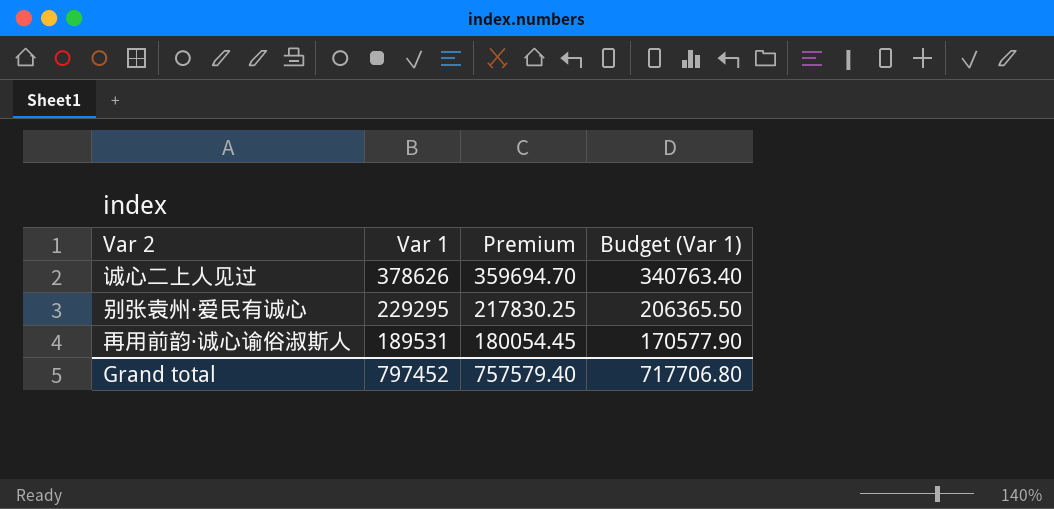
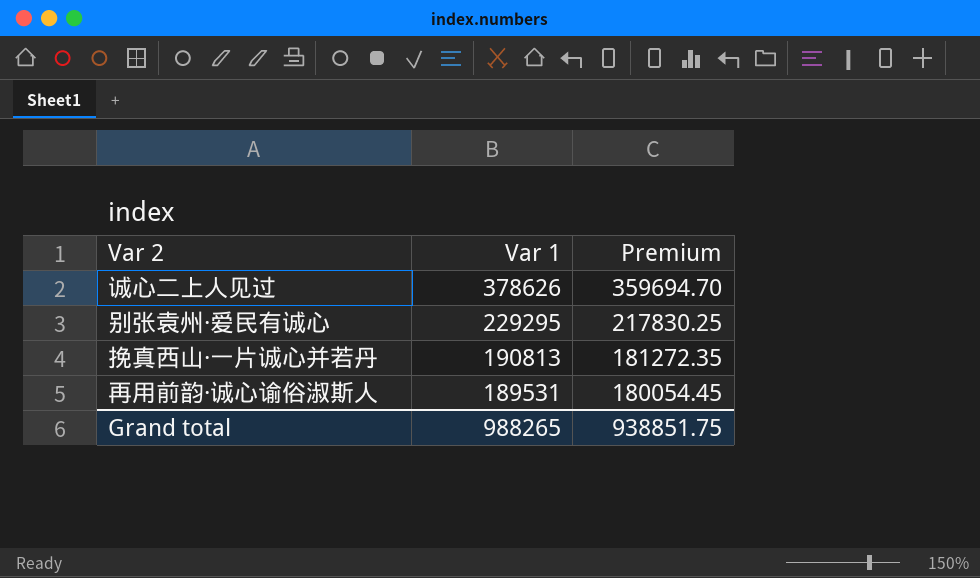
column Budget (Var 1) | formula: [Var 1] * 0.9 -> none
row 挽真西山·一片诚心并若丹: none -> 190813 | 181272.35
Grand total | Var 1: 797452 -> 988265
Grand total | Premium: 757579.40 -> 938851.75

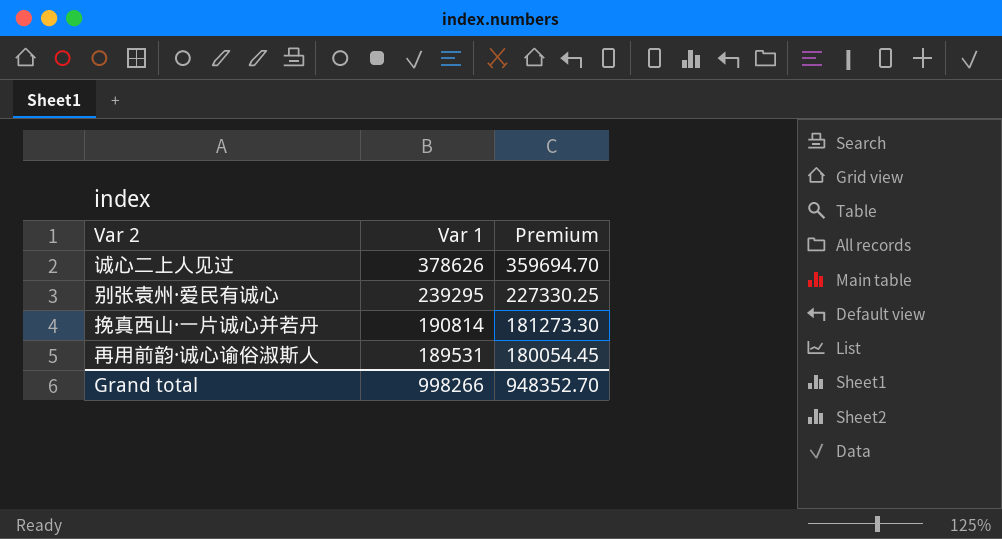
别张袁州·爱民有诚心 | Var 1: 229295 -> 239295
别张袁州·爱民有诚心 | Premium: 217830.25 -> 227330.25
挽真西山·一片诚心并若丹 | Var 1: 190813 -> 190814
挽真西山·一片诚心并若丹 | Premium: 181272.35 -> 181273.30
Grand total | Var 1: 988265 -> 998266
Grand total | Premium: 938851.75 -> 948352.70

